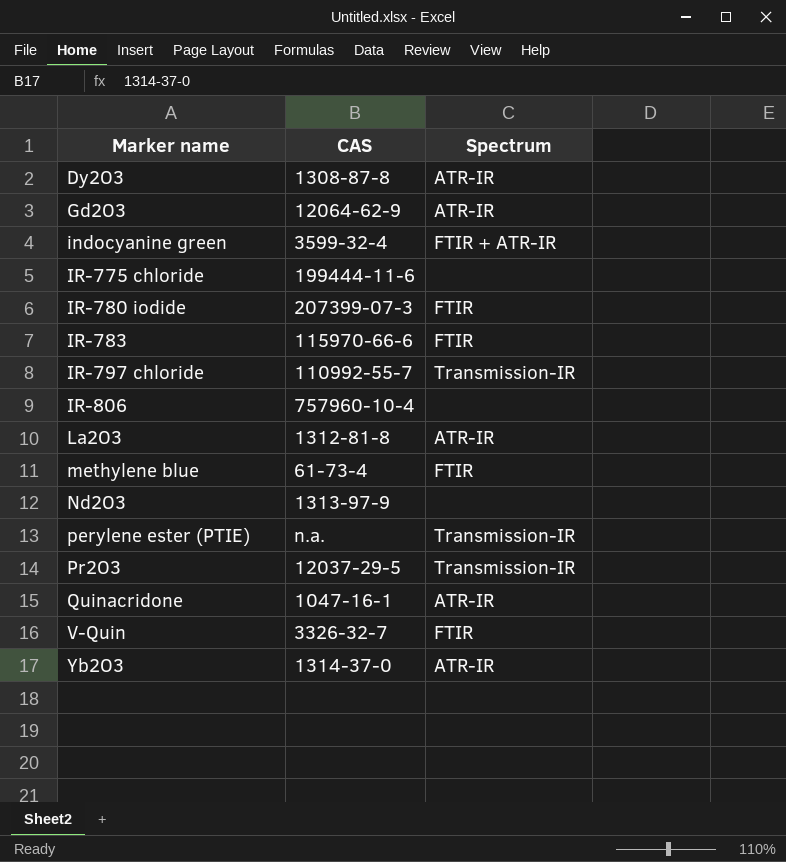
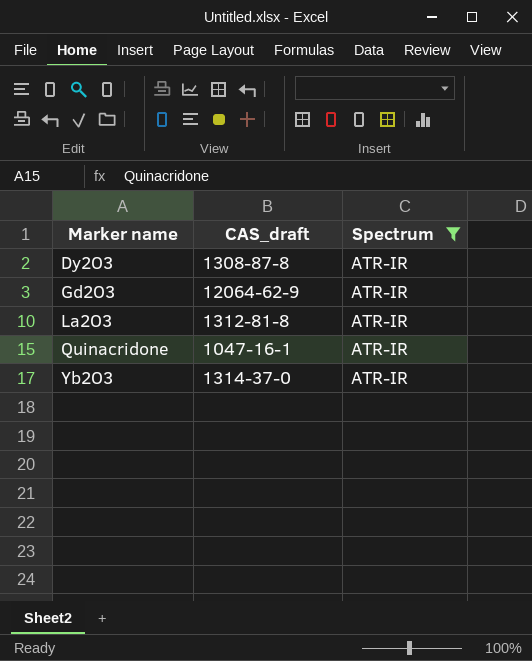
filter: none -> Spectrum = ATR-IR
column name: CAS -> CAS_draft

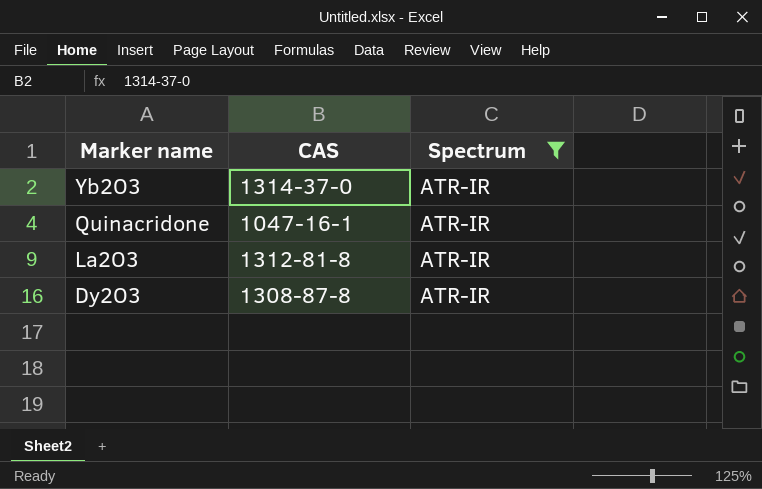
row order: Marker name ascending -> Marker name descending
column name: CAS_draft -> CAS
row Gd2O3: 12064-62-9 | ATR-IR -> none

